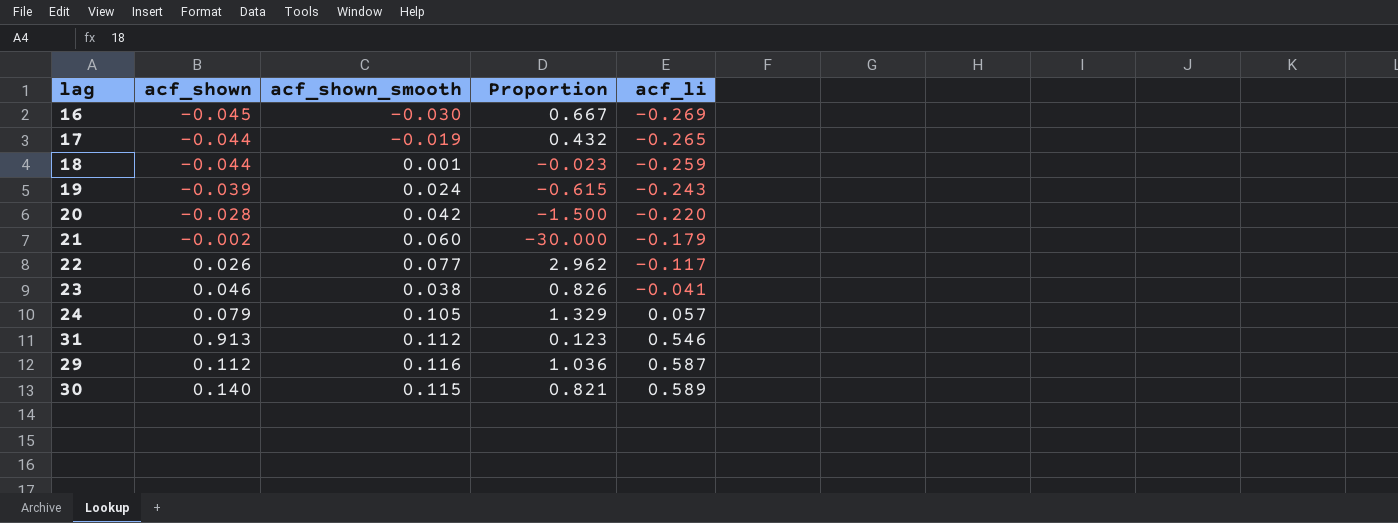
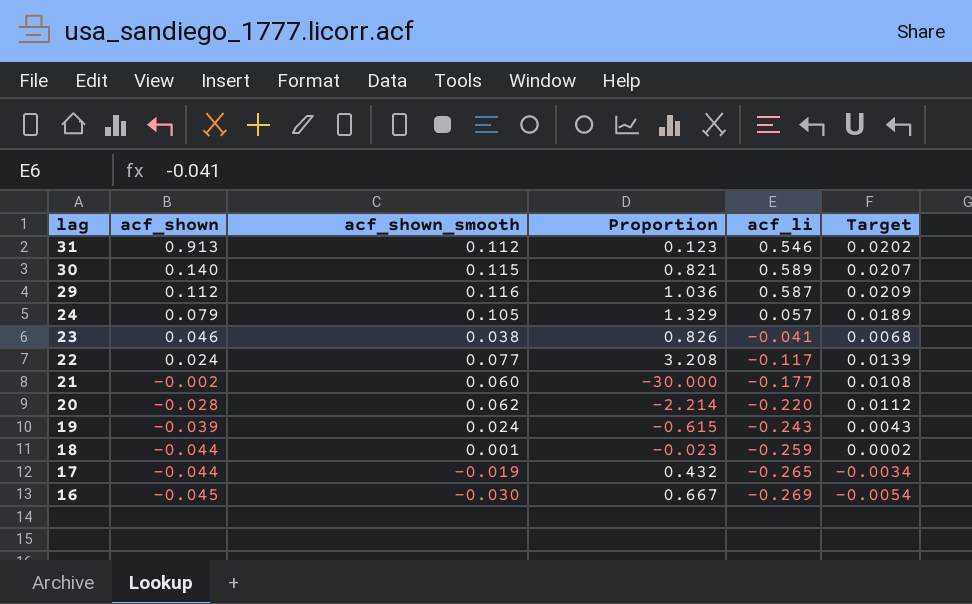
row order: acf_li ascending -> lag descending
column Target | formula: none -> [acf_shown_smooth] * 0.18
22 | acf_shown: 0.026 -> 0.024
22 | Proportion: 2.962 -> 3.208
21 | acf_li: -0.179 -> -0.177
20 | acf_shown_smooth: 0.042 -> 0.062
20 | Proportion: -1.500 -> -2.214

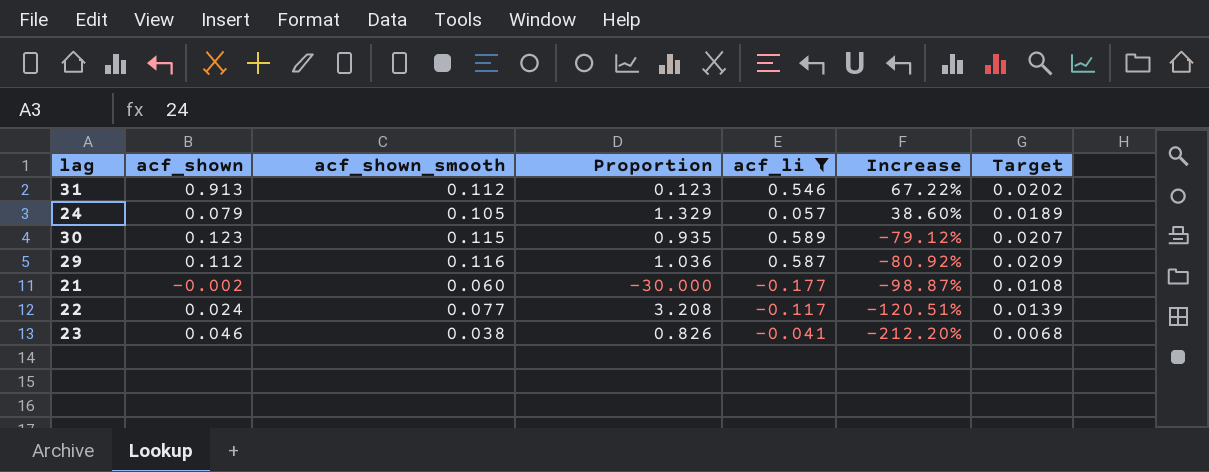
filter: none -> acf_li >= -0.177
row order: lag descending -> Increase descending
column Increase | formula: none -> ([acf_shown] - [acf_li]) / [acf_li]
30 | acf_shown: 0.140 -> 0.123
30 | Proportion: 0.821 -> 0.935

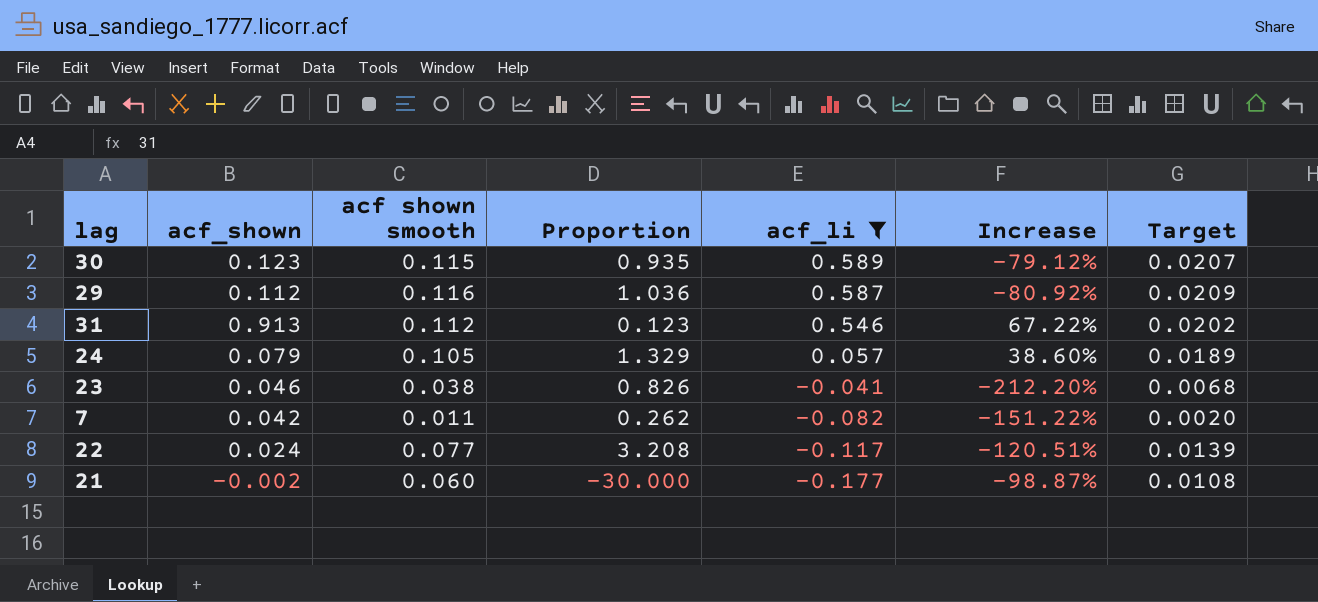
row order: Increase descending -> acf_li descending
column name: acf_shown_smooth -> acf shown smooth
row 7: none -> 0.042 | 0.011 | 0.262 | -0.082 | -151.22% | 0.0020

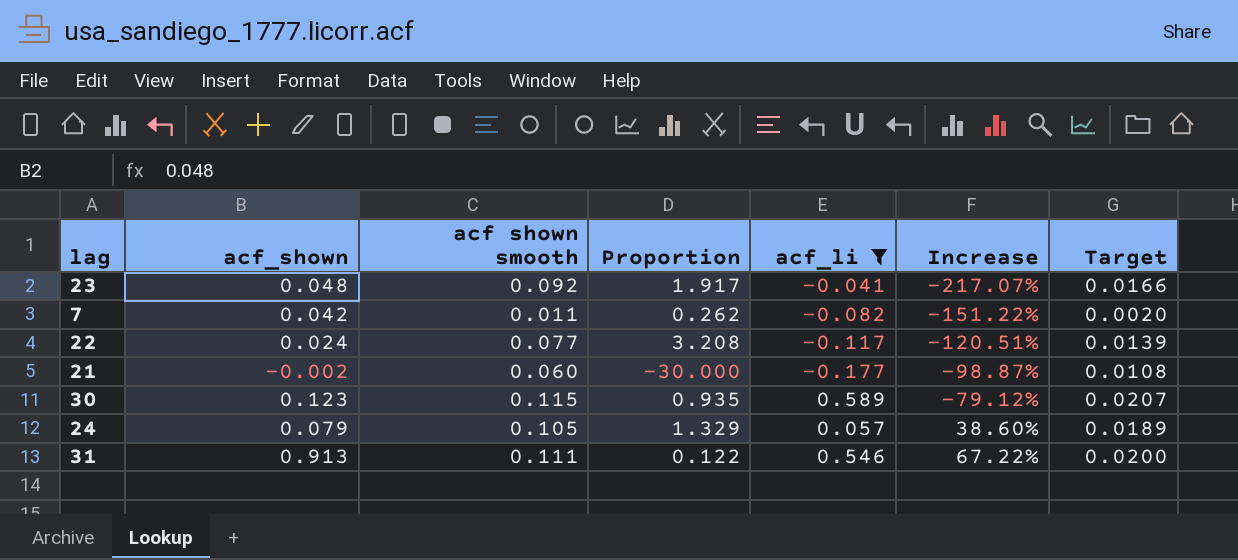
row order: acf_li descending -> Increase ascending
row 29: 0.112 | 0.116 | 1.036 | 0.587 | -80.92% | 0.0209 -> none
23 | acf_shown: 0.046 -> 0.048
23 | acf shown smooth: 0.038 -> 0.092
23 | Proportion: 0.826 -> 1.917
23 | Increase: -212.20% -> -217.07%
23 | Target: 0.0068 -> 0.0166
31 | acf shown smooth: 0.112 -> 0.111
31 | Proportion: 0.123 -> 0.122
31 | Target: 0.0202 -> 0.0200

